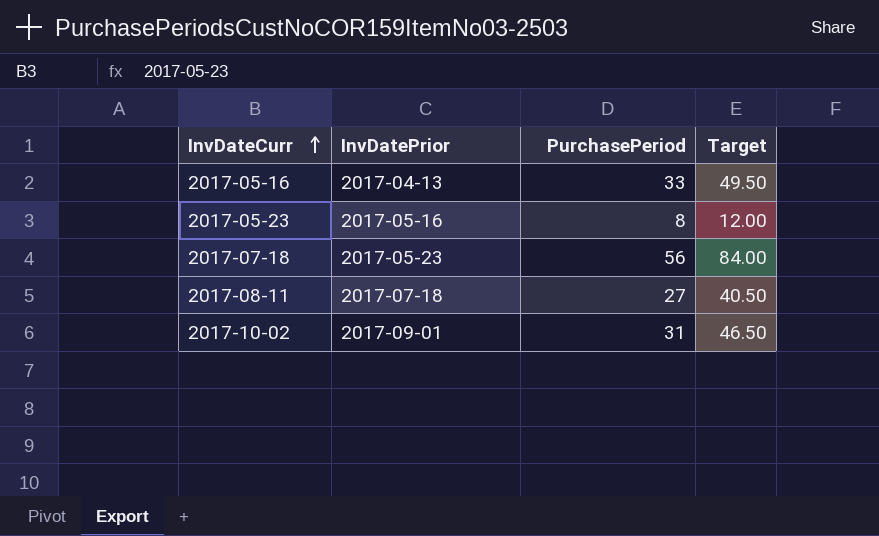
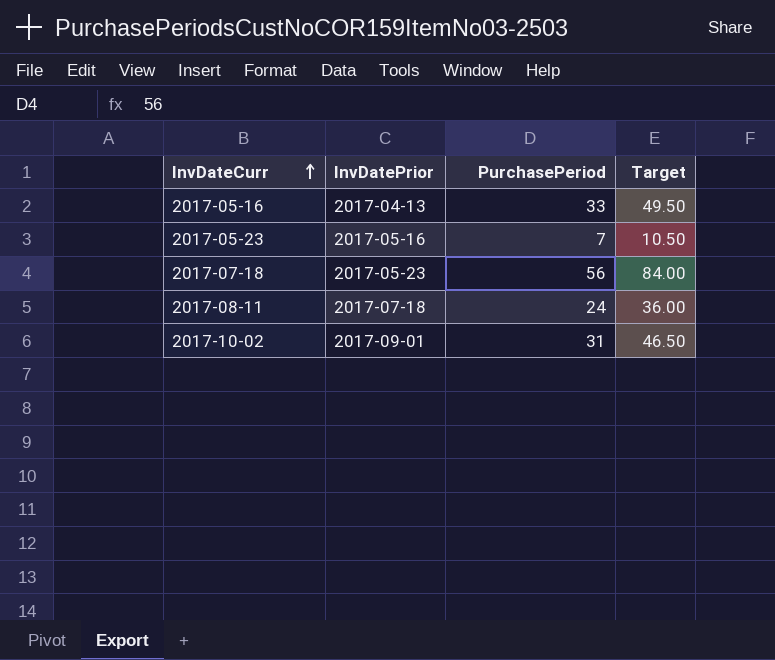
2017-05-23 | PurchasePeriod: 8 -> 7
2017-05-23 | Target: 12.00 -> 10.50
2017-08-11 | PurchasePeriod: 27 -> 24
2017-08-11 | Target: 40.50 -> 36.00

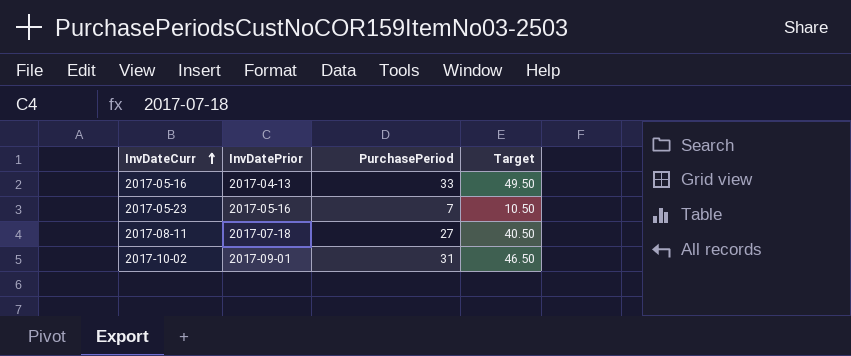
row 2017-07-18: 2017-05-23 | 56 | 84.00 -> none
2017-08-11 | PurchasePeriod: 24 -> 27
2017-08-11 | Target: 36.00 -> 40.50

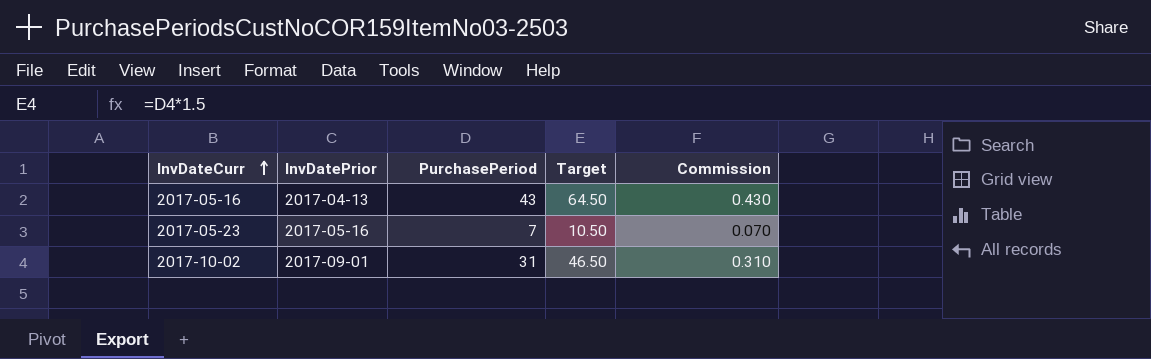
column Commission | formula: none -> [PurchasePeriod] * 0.01
row 2017-08-11: 2017-07-18 | 27 | 40.50 -> none
2017-05-16 | PurchasePeriod: 33 -> 43
2017-05-16 | Target: 49.50 -> 64.50

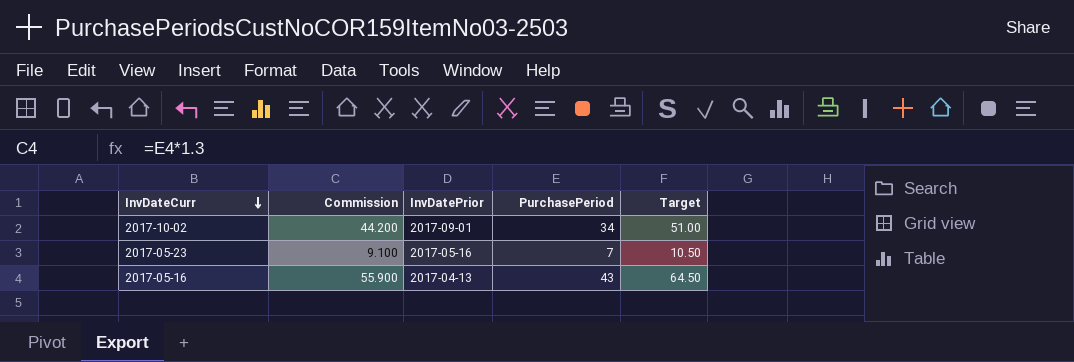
row order: InvDateCurr ascending -> InvDateCurr descending
column Commission | formula: [PurchasePeriod] * 0.01 -> [PurchasePeriod] * 1.3
column Commission | position: 5 -> 2
2017-10-02 | PurchasePeriod: 31 -> 34
2017-10-02 | Target: 46.50 -> 51.00

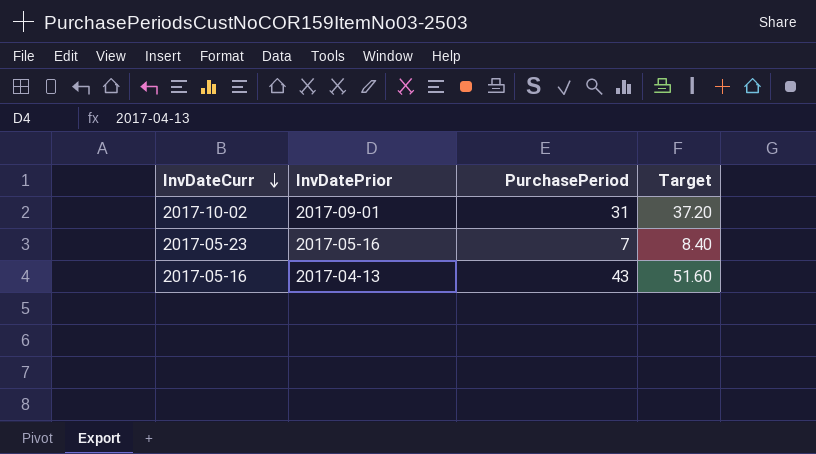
column Commission | formula: [PurchasePeriod] * 1.3 -> none
column Target | formula: [PurchasePeriod] * 1.5 -> [PurchasePeriod] * 1.2
2017-10-02 | PurchasePeriod: 34 -> 31

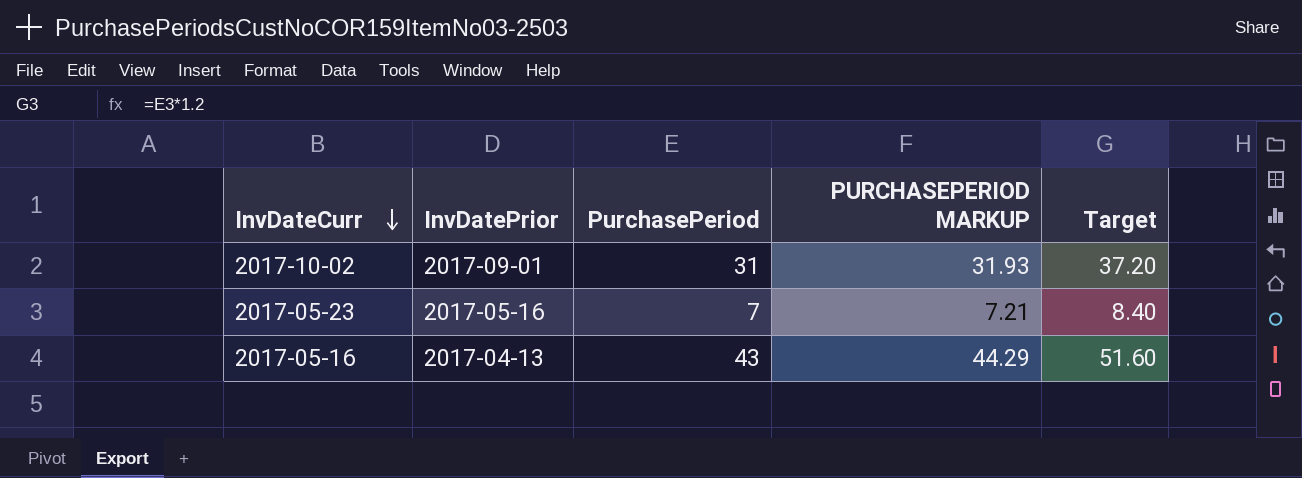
column PURCHASEPERIOD MARKUP | formula: none -> [PurchasePeriod] * 1.03

